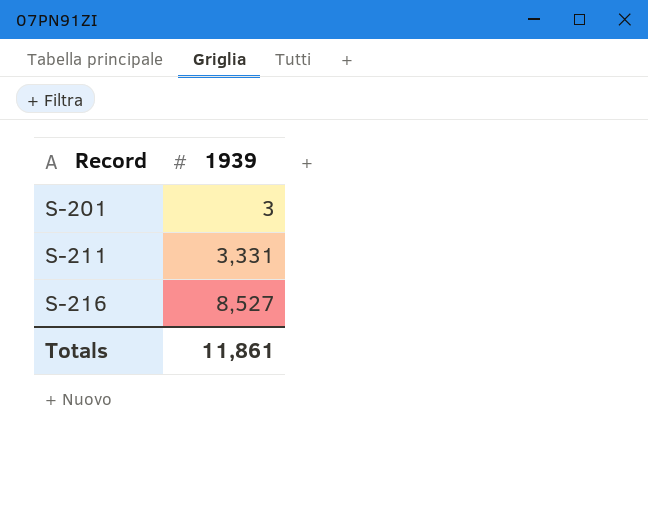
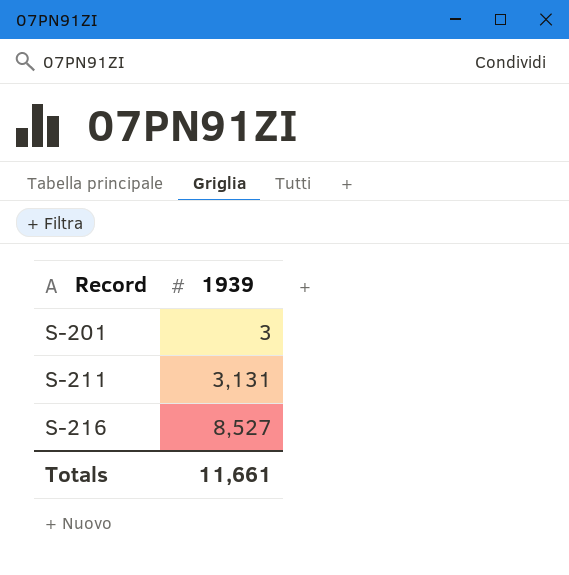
S-211 | 1939: 3,331 -> 3,131
Totals | 1939: 11,861 -> 11,661

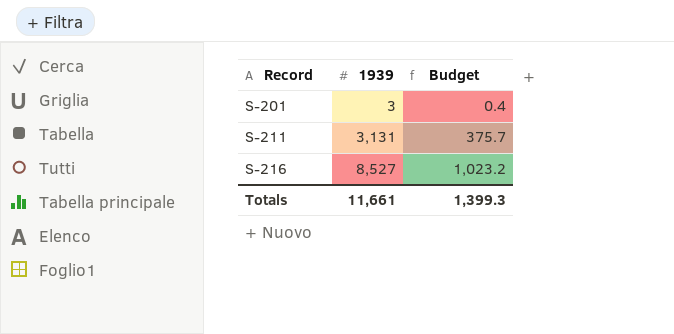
column Budget | formula: none -> [1939] * 0.12

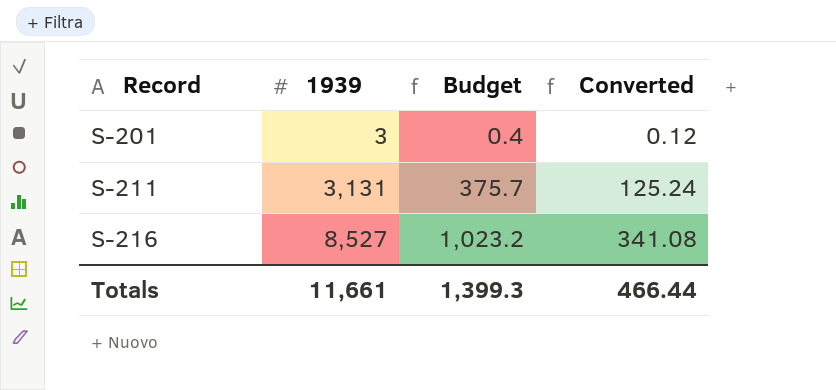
column Converted | formula: none -> [1939] * 0.04

